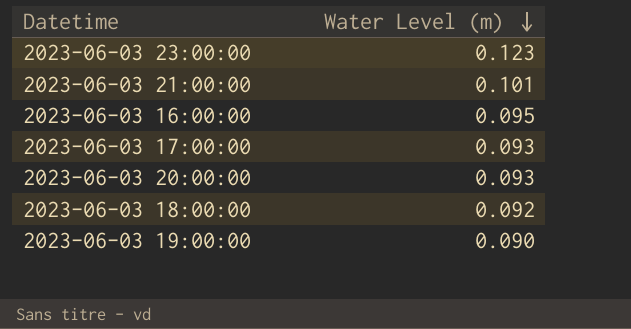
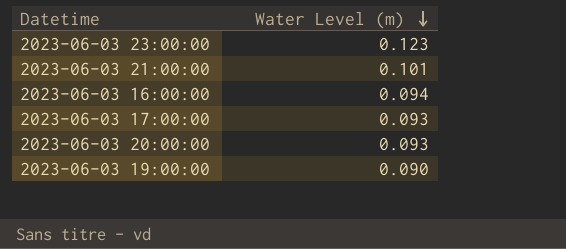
row 2023-06-03 18:00:00: 0.092 -> none
2023-06-03 16:00:00 | Water Level (m): 0.095 -> 0.094

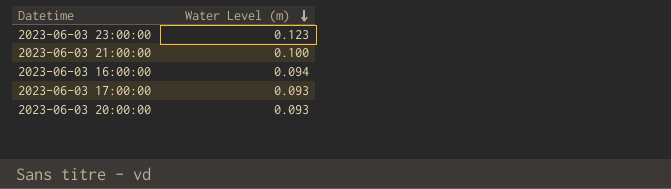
row 2023-06-03 19:00:00: 0.090 -> none
2023-06-03 21:00:00 | Water Level (m): 0.101 -> 0.100

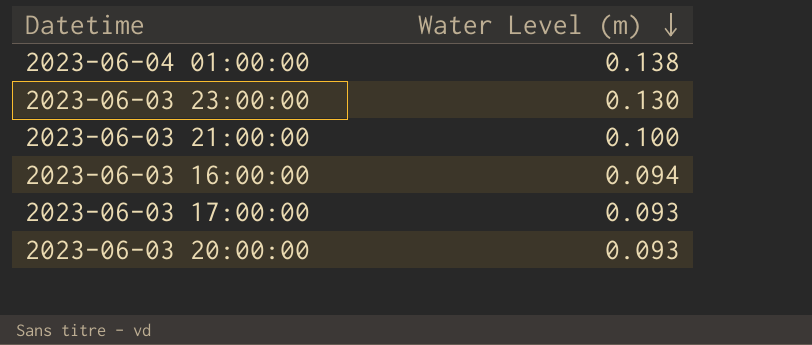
row 2023-06-04 01:00:00: none -> 0.138
2023-06-03 23:00:00 | Water Level (m): 0.123 -> 0.130

